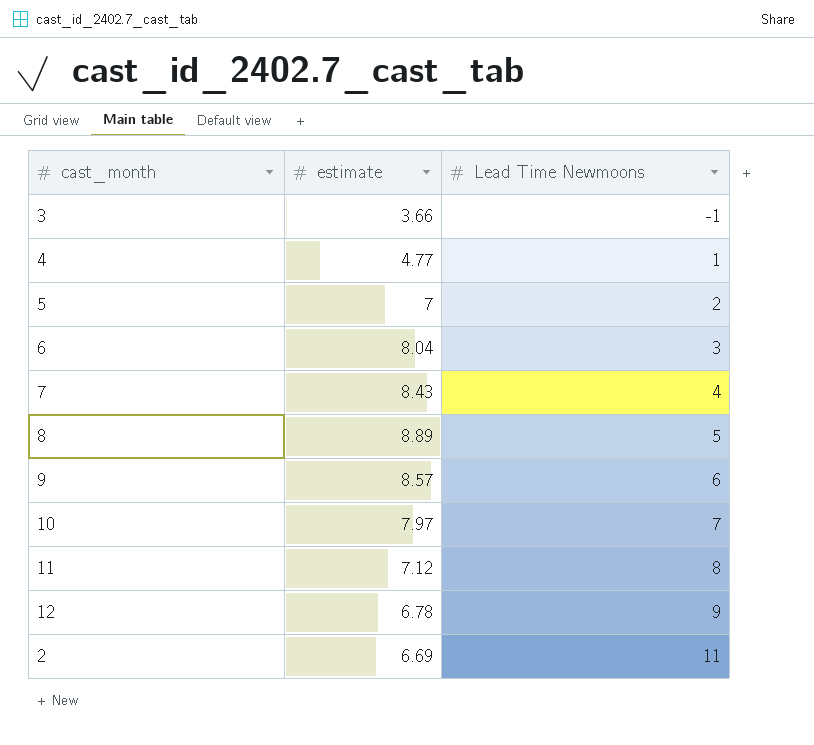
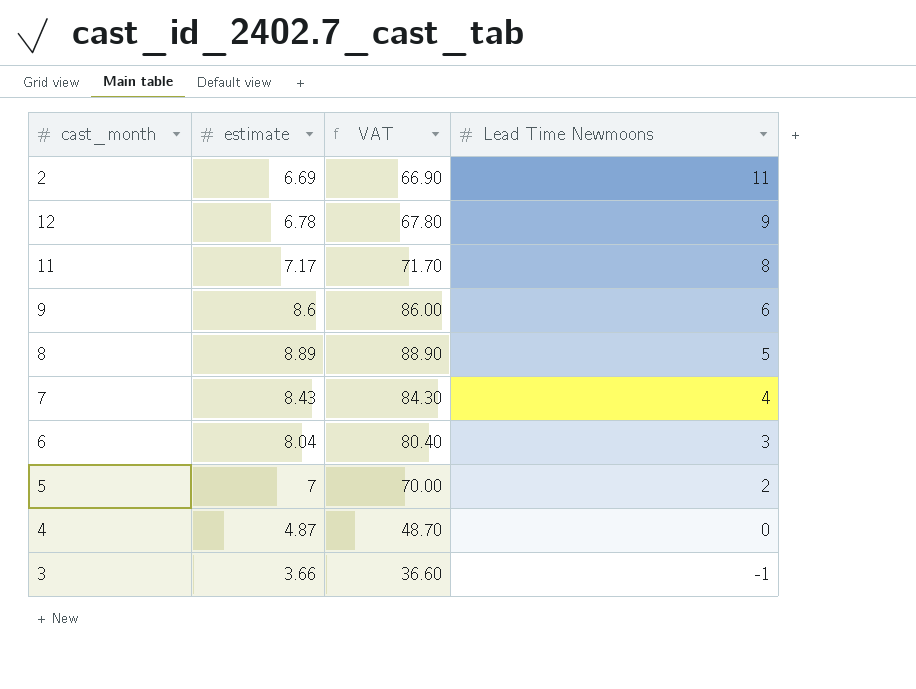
row order: Lead Time Newmoons ascending -> Lead Time Newmoons descending
column VAT | formula: none -> [estimate] * 10
row 10: 7.97 | 7 -> none
11 | estimate: 7.12 -> 7.17
9 | estimate: 8.57 -> 8.6
4 | estimate: 4.77 -> 4.87
4 | Lead Time Newmoons: 1 -> 0

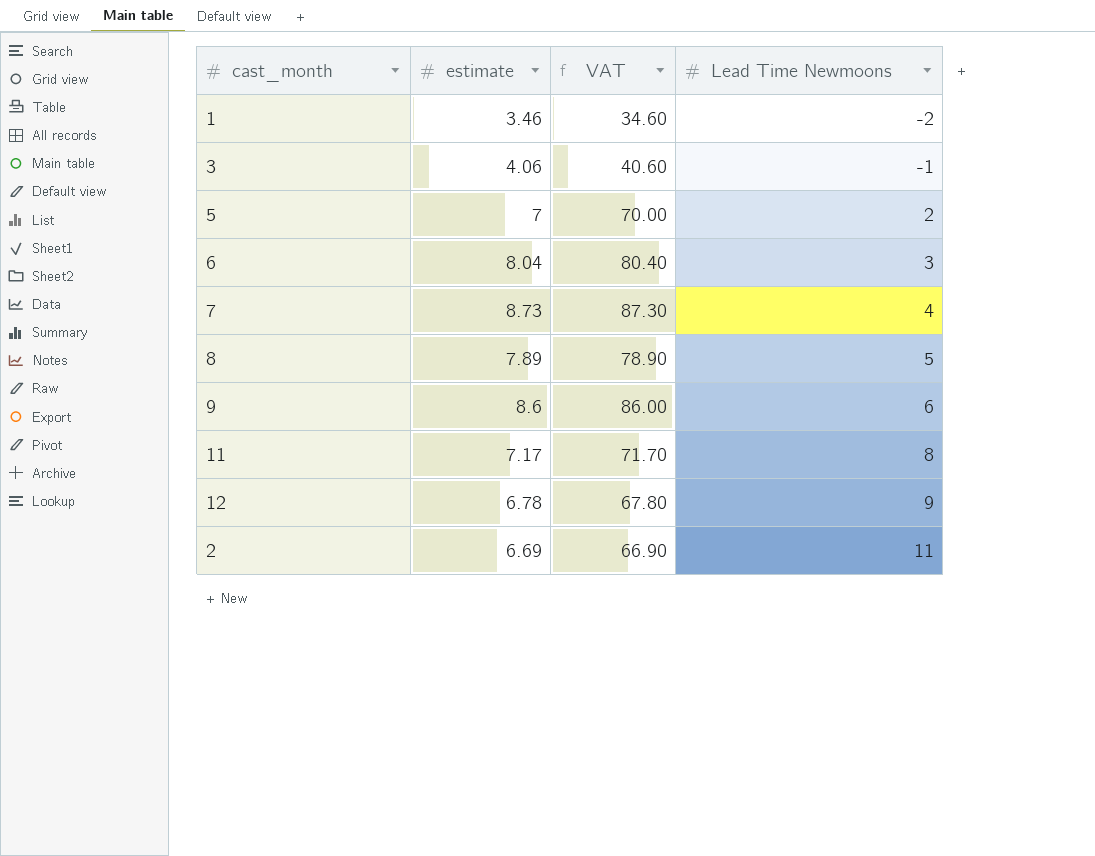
row order: Lead Time Newmoons descending -> Lead Time Newmoons ascending
row 4: 4.87 | 48.70 | 0 -> none
row 1: none -> 3.46 | 34.60 | -2
3 | estimate: 3.66 -> 4.06
3 | VAT: 36.60 -> 40.60
7 | estimate: 8.43 -> 8.73
7 | VAT: 84.30 -> 87.30
8 | estimate: 8.89 -> 7.89
8 | VAT: 88.90 -> 78.90

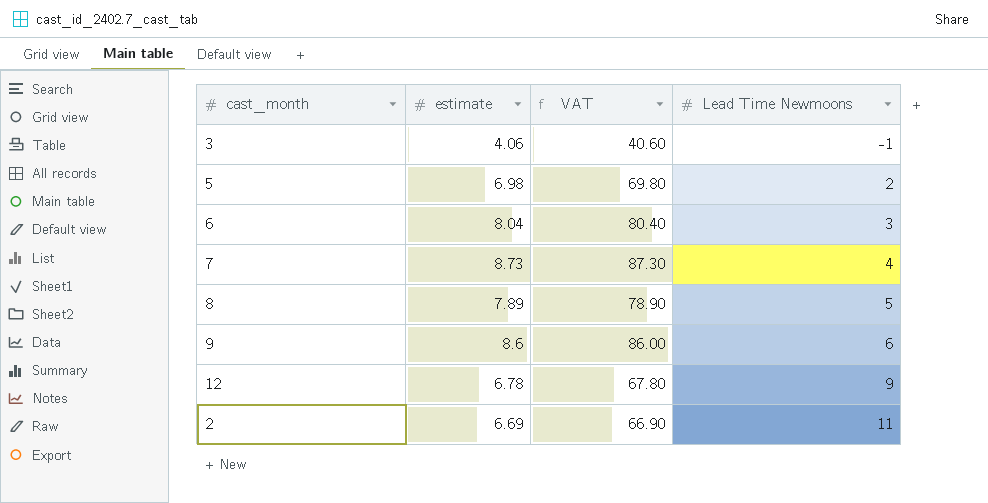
row 1: 3.46 | 34.60 | -2 -> none
row 11: 7.17 | 71.70 | 8 -> none
5 | estimate: 7 -> 6.98
5 | VAT: 70.00 -> 69.80

